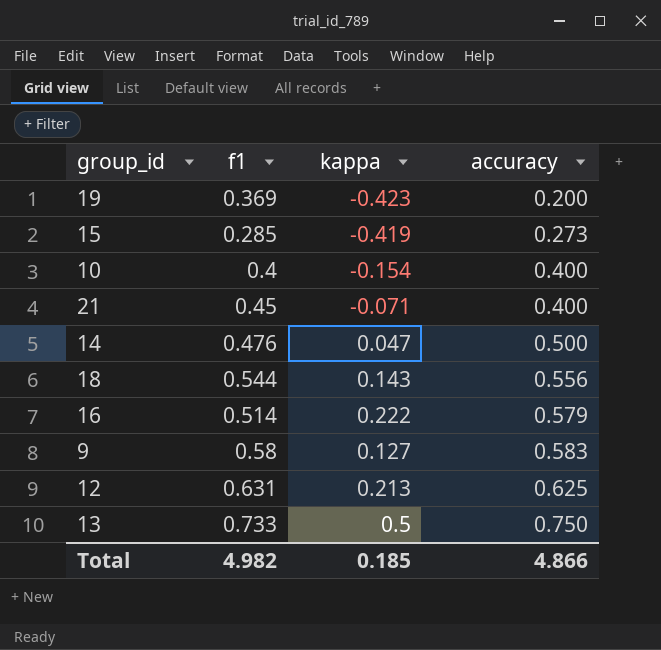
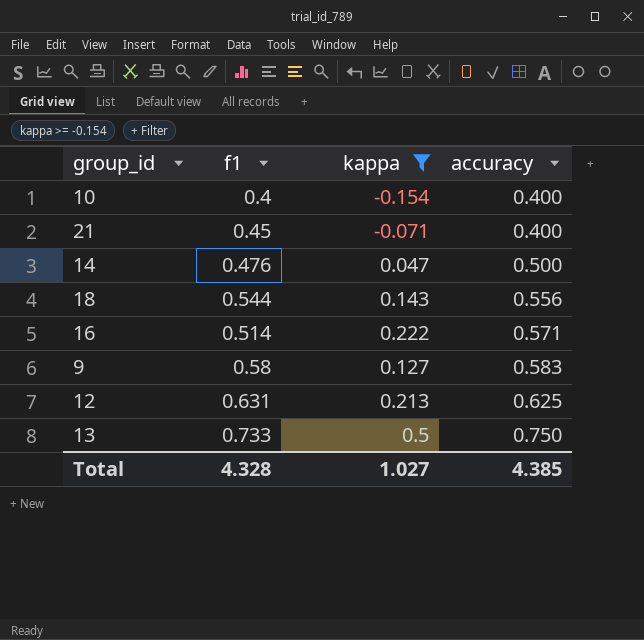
filter: none -> kappa >= -0.154
16 | accuracy: 0.579 -> 0.571
Total | f1: 4.982 -> 4.328
Total | kappa: 0.185 -> 1.027
Total | accuracy: 4.866 -> 4.385

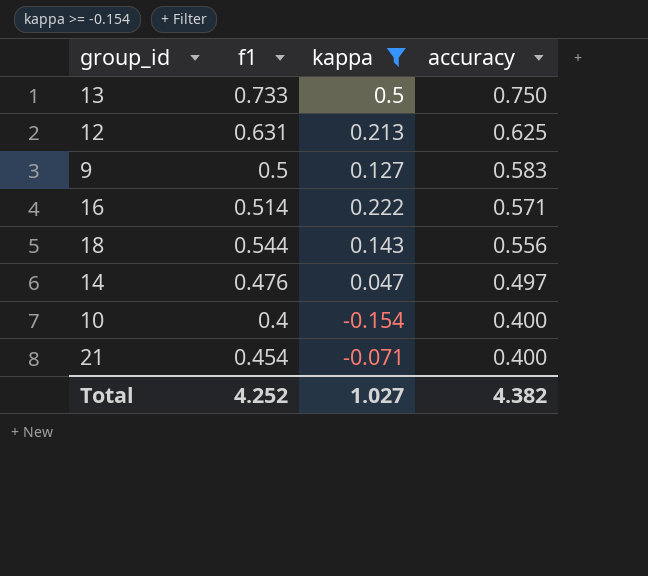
row order: accuracy ascending -> accuracy descending
9 | f1: 0.58 -> 0.5
14 | accuracy: 0.500 -> 0.497
21 | f1: 0.45 -> 0.454
Total | f1: 4.328 -> 4.252
Total | accuracy: 4.385 -> 4.382

